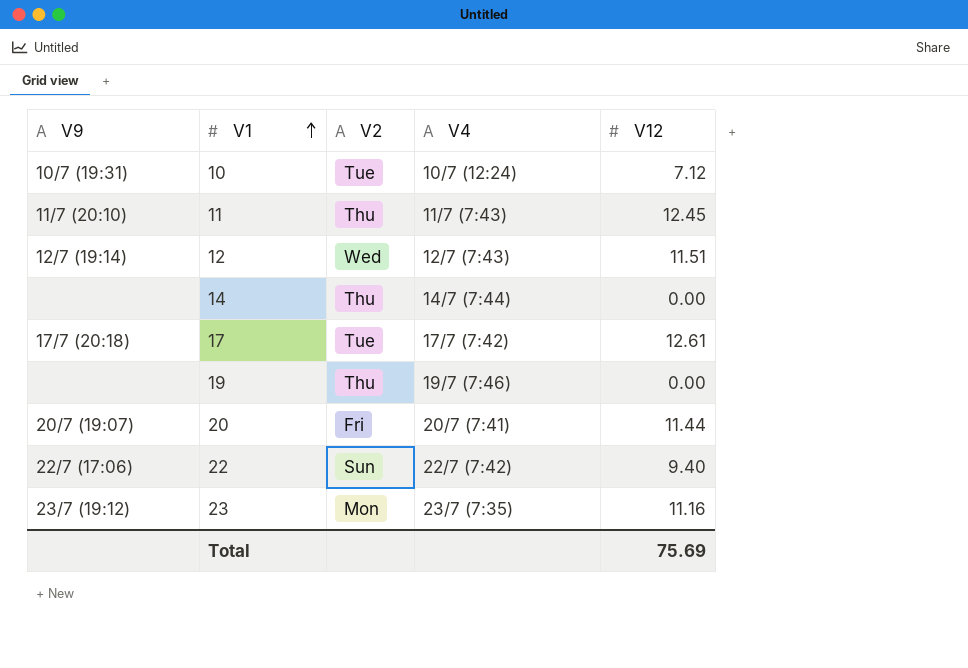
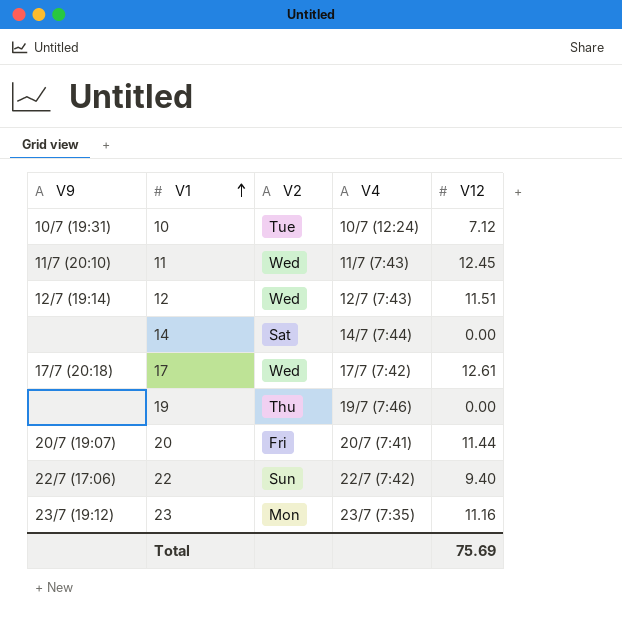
11 | V2: Thu -> Wed
14 | V2: Thu -> Sat
17 | V2: Tue -> Wed

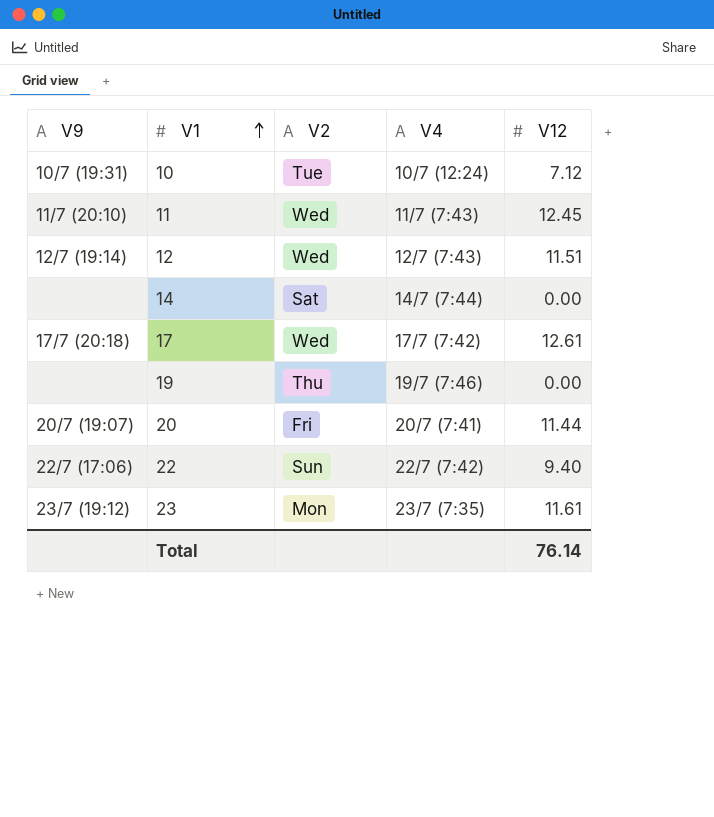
23 | V12: 11.16 -> 11.61
Total | V12: 75.69 -> 76.14

